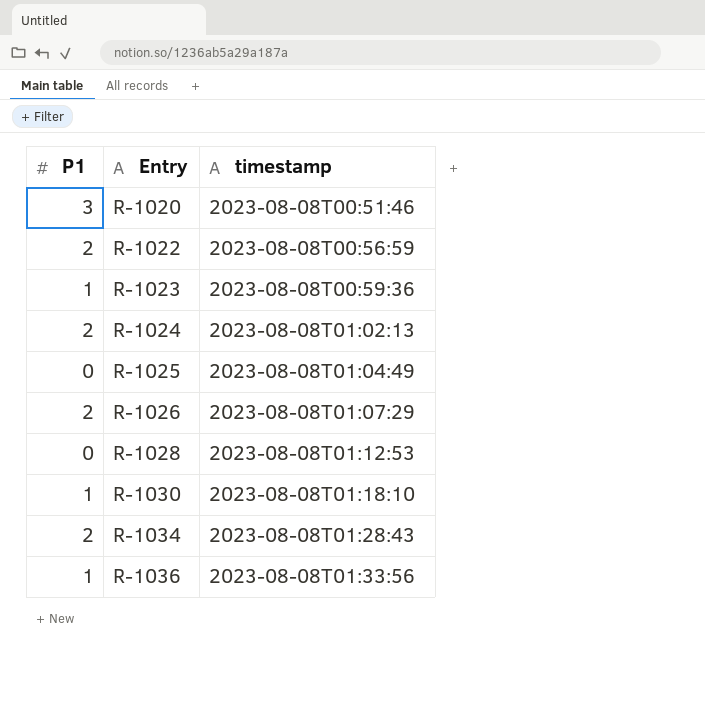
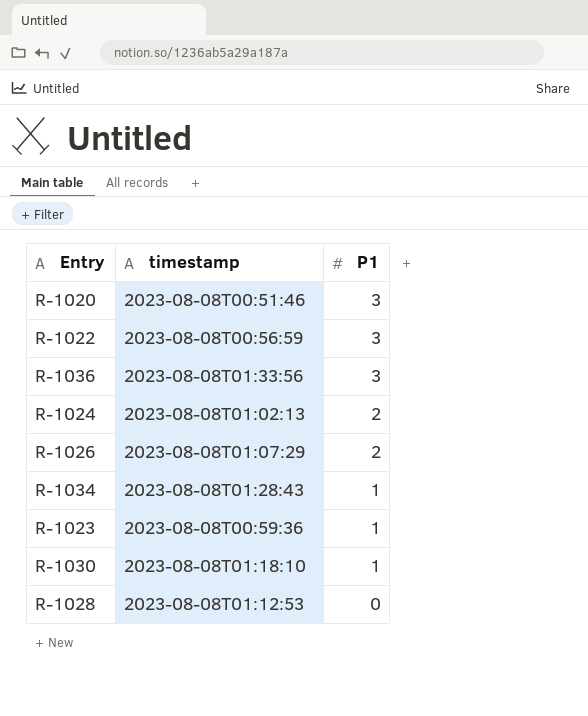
row order: Entry ascending -> P1 descending
column P1 | position: 1 -> 3
row R-1025: 0 | 2023-08-08T01:04:49 -> none
R-1022 | P1: 2 -> 3
R-1036 | P1: 1 -> 3
R-1034 | P1: 2 -> 1

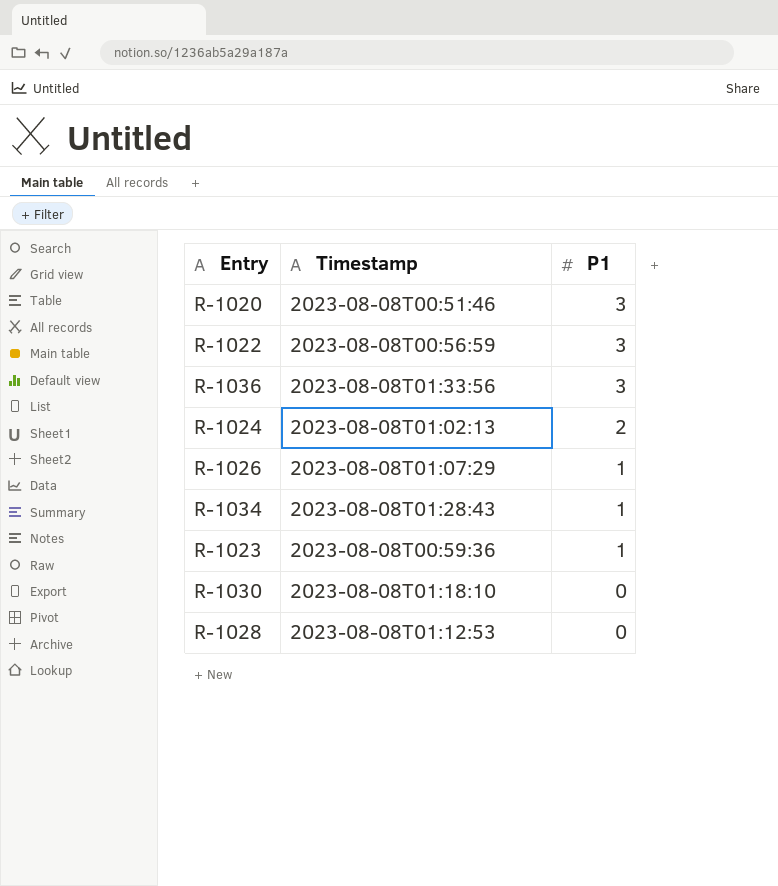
column name: timestamp -> Timestamp
R-1026 | P1: 2 -> 1
R-1030 | P1: 1 -> 0

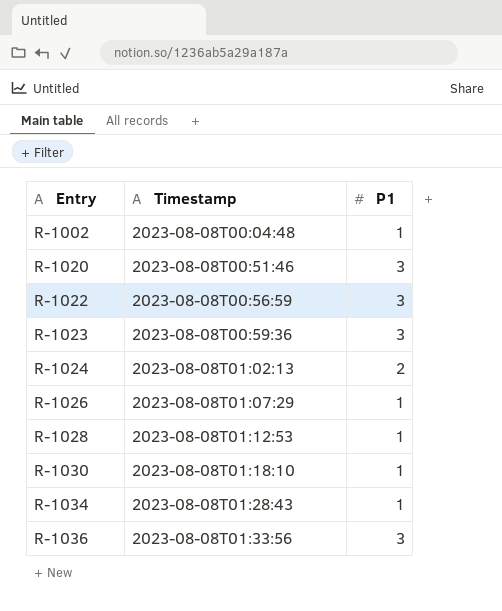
row order: P1 descending -> Entry ascending
row R-1002: none -> 2023-08-08T00:04:48 | 1
R-1023 | P1: 1 -> 3
R-1028 | P1: 0 -> 1
R-1030 | P1: 0 -> 1

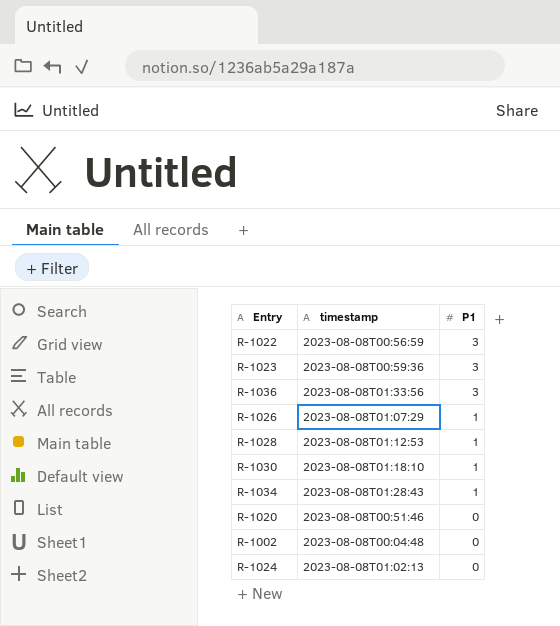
row order: Entry ascending -> P1 descending
column name: Timestamp -> timestamp
R-1020 | P1: 3 -> 0
R-1002 | P1: 1 -> 0
R-1024 | P1: 2 -> 0

